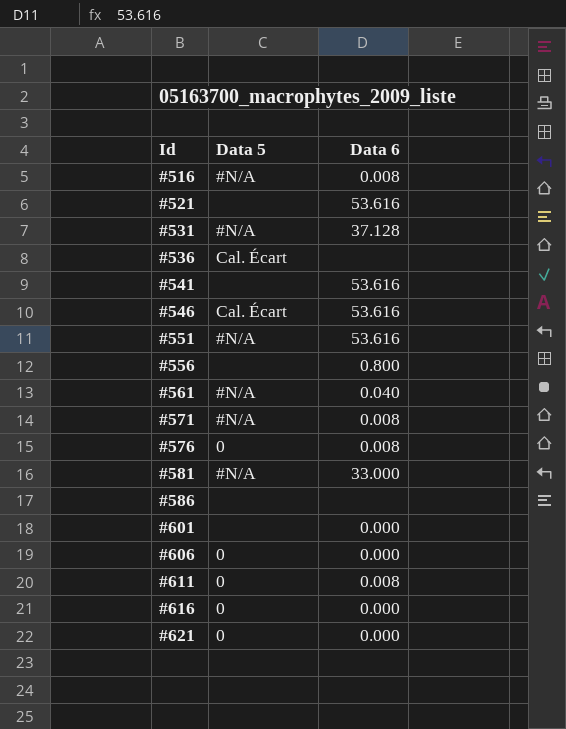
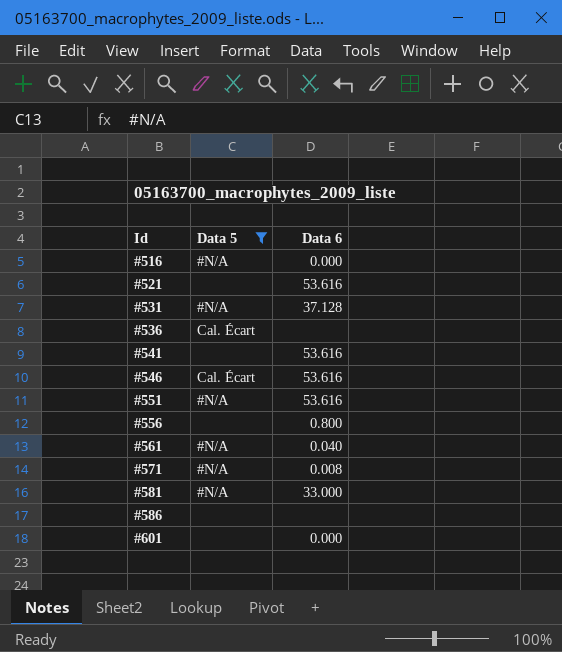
filter: none -> Data 5 != 0
#516 | Data 6: 0.008 -> 0.000

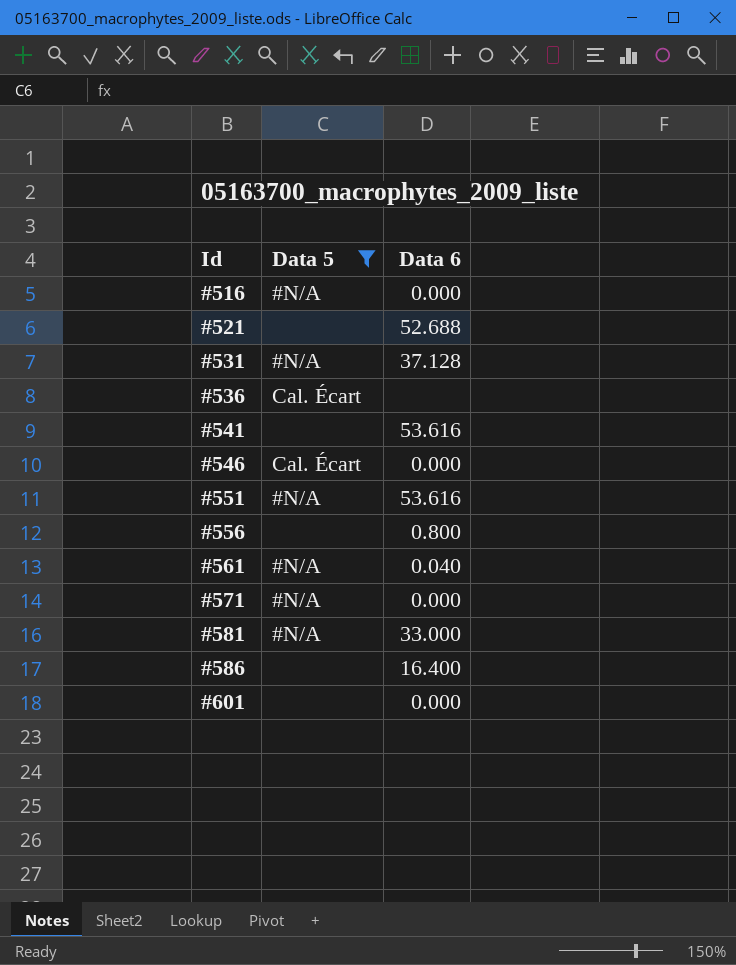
#521 | Data 6: 53.616 -> 52.688
#546 | Data 6: 53.616 -> 0.000
#571 | Data 6: 0.008 -> 0.000
#586 | Data 6: none -> 16.400

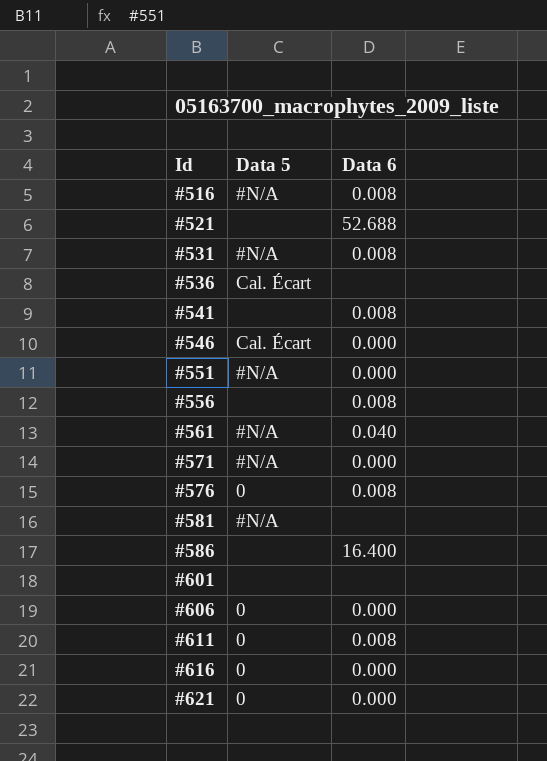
filter: Data 5 != 0 -> none
#516 | Data 6: 0.000 -> 0.008
#531 | Data 6: 37.128 -> 0.008
#541 | Data 6: 53.616 -> 0.008
#551 | Data 6: 53.616 -> 0.000
#556 | Data 6: 0.800 -> 0.008
#581 | Data 6: 33.000 -> none
#601 | Data 6: 0.000 -> none

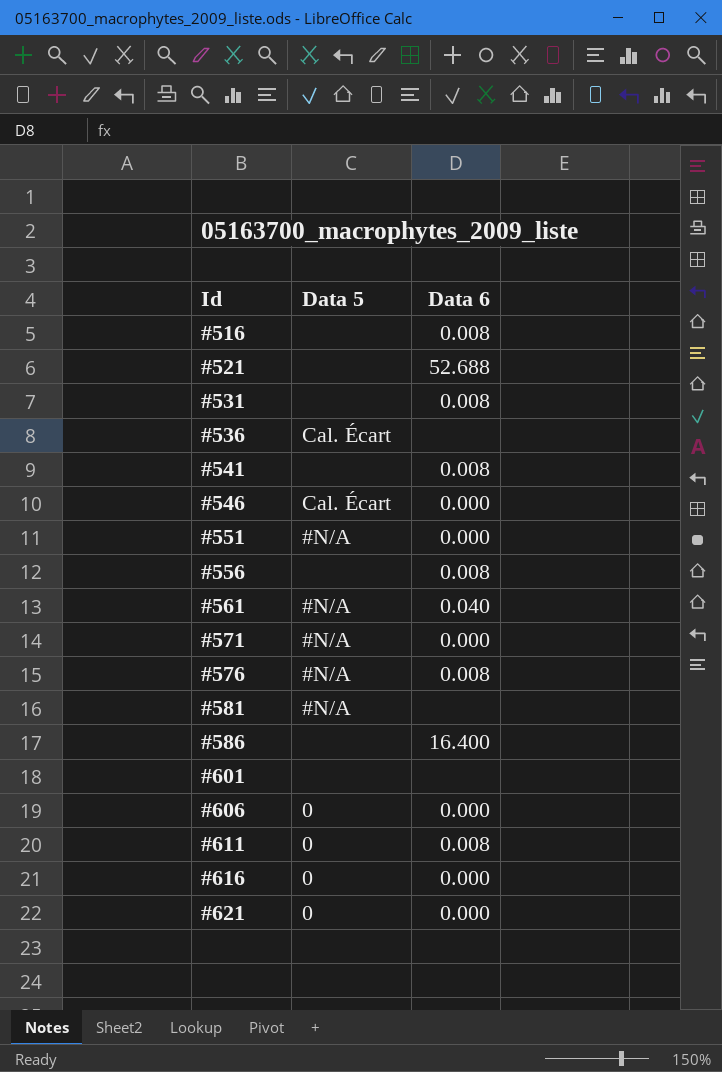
#516 | Data 5: #N/A -> none
#531 | Data 5: #N/A -> none
#576 | Data 5: 0 -> #N/A

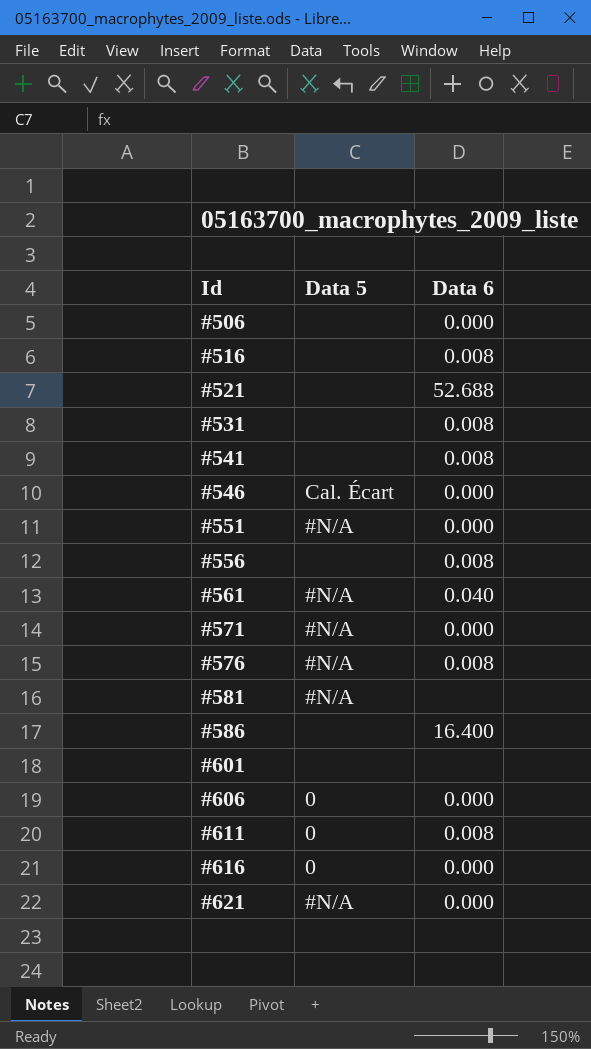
row #536: Cal. Écart | none -> none
row #506: none -> none | 0.000
#621 | Data 5: 0 -> #N/A

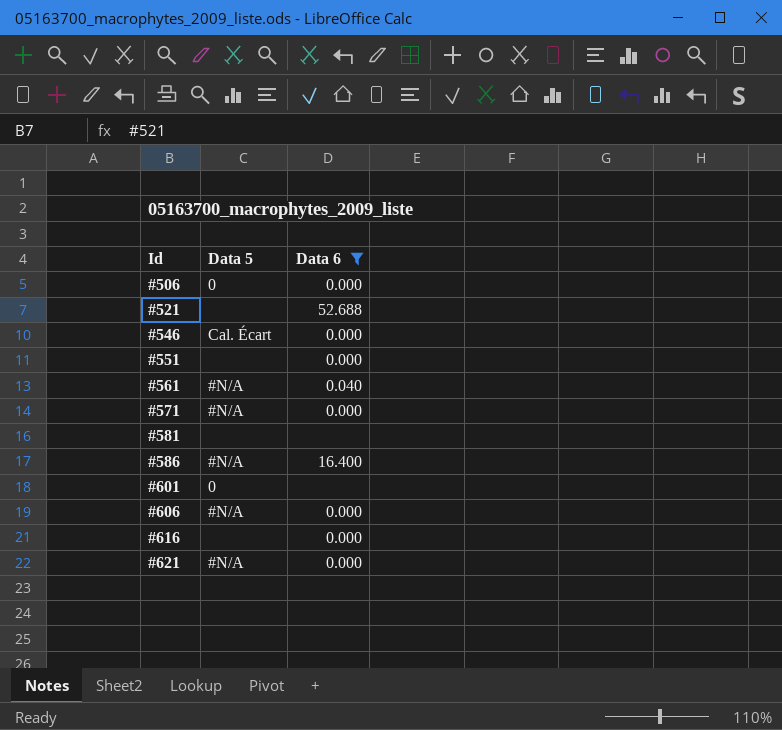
filter: none -> Data 6 != 0.008
#506 | Data 5: none -> 0
#551 | Data 5: #N/A -> none
#581 | Data 5: #N/A -> none
#586 | Data 5: none -> #N/A
#601 | Data 5: none -> 0
#606 | Data 5: 0 -> #N/A
#616 | Data 5: 0 -> none

